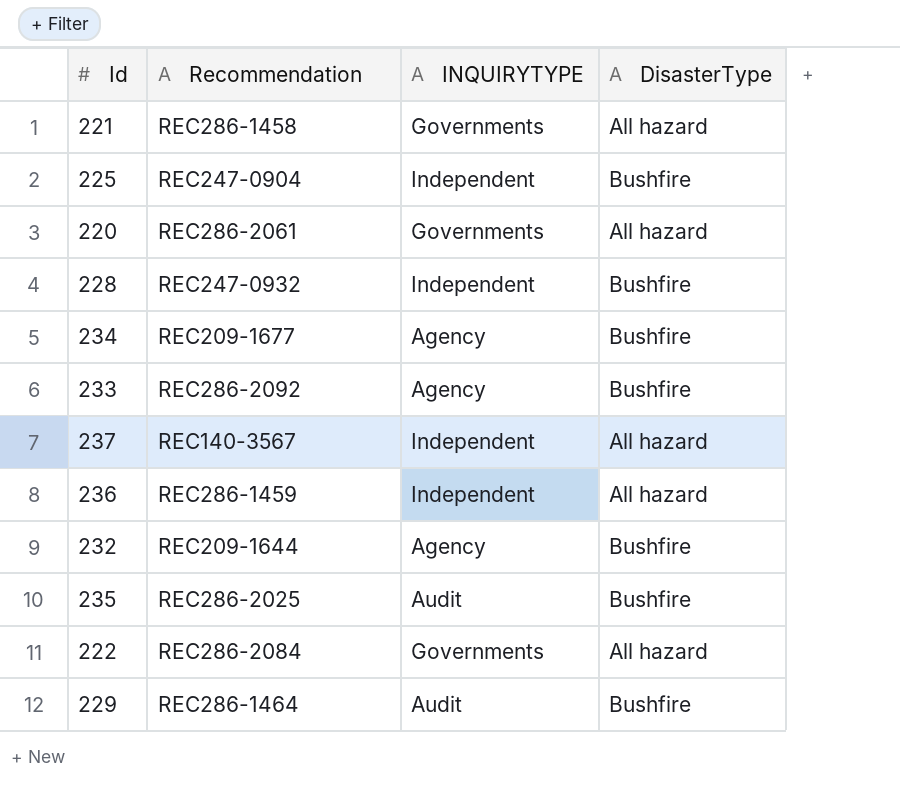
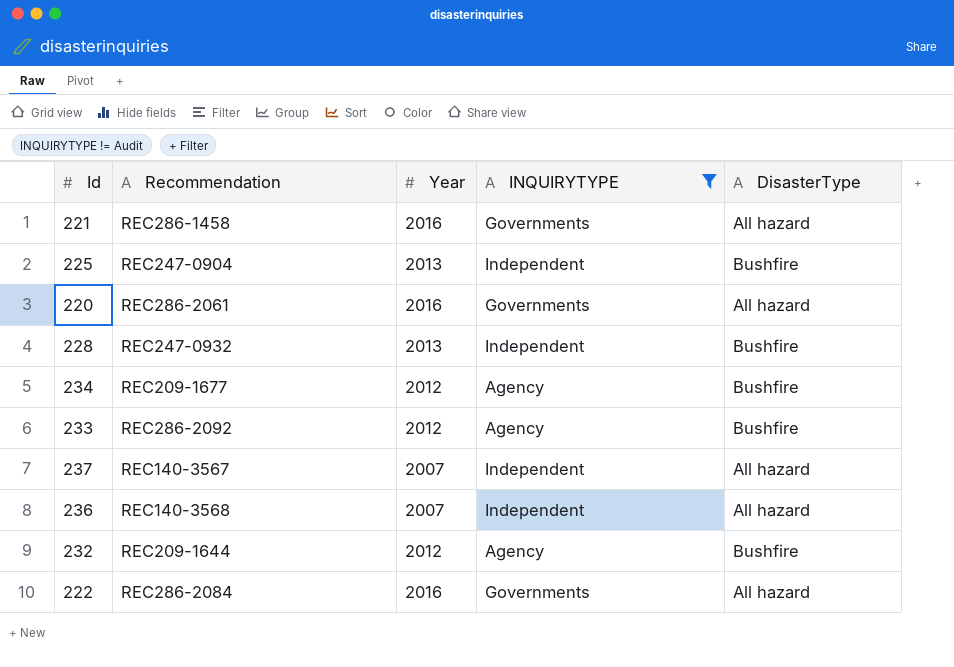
filter: none -> INQUIRYTYPE != Audit
column Year | position: none -> 3
236 | Recommendation: REC286-1459 -> REC140-3568

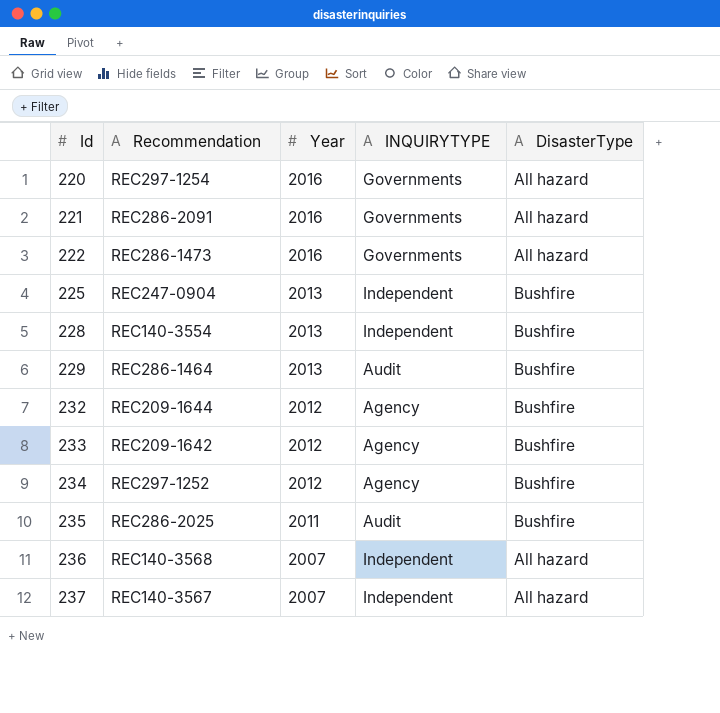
filter: INQUIRYTYPE != Audit -> none
row order: none -> Id ascending
220 | Recommendation: REC286-2061 -> REC297-1254
221 | Recommendation: REC286-1458 -> REC286-2091
222 | Recommendation: REC286-2084 -> REC286-1473
228 | Recommendation: REC247-0932 -> REC140-3554
233 | Recommendation: REC286-2092 -> REC209-1642
234 | Recommendation: REC209-1677 -> REC297-1252

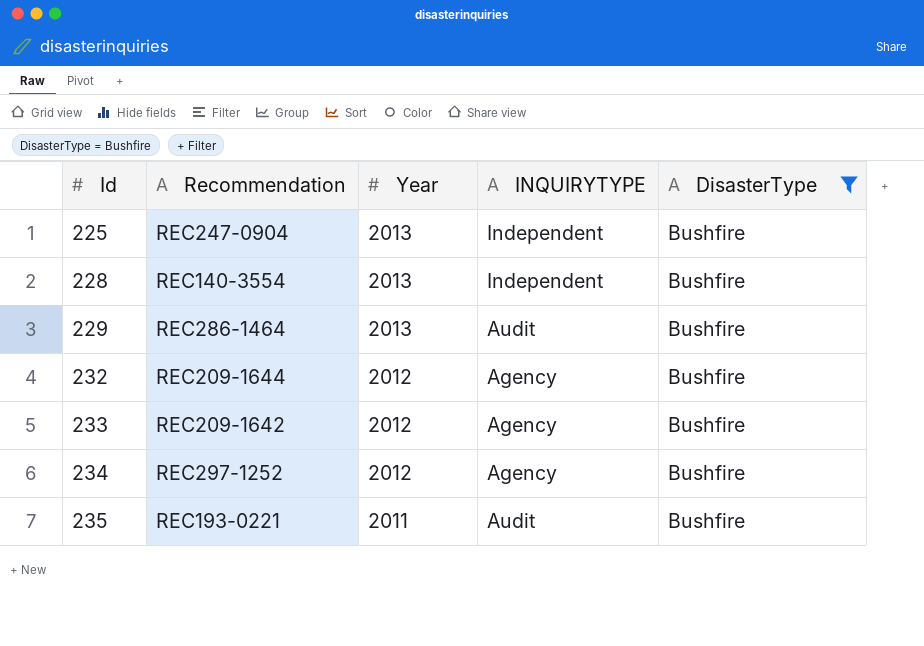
filter: none -> DisasterType = Bushfire
235 | Recommendation: REC286-2025 -> REC193-0221

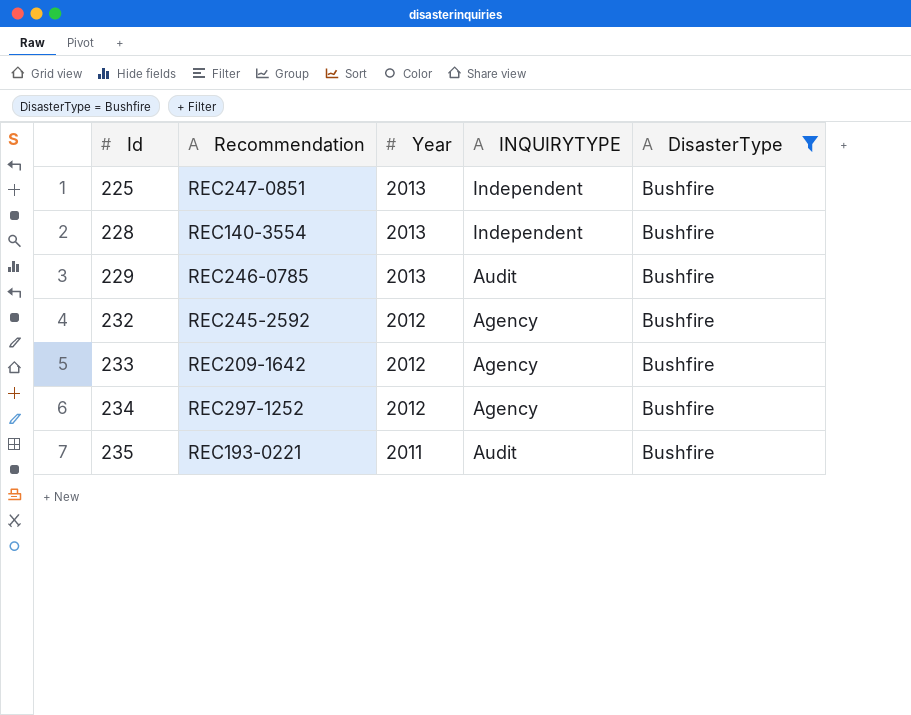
225 | Recommendation: REC247-0904 -> REC247-0851
229 | Recommendation: REC286-1464 -> REC246-0785
232 | Recommendation: REC209-1644 -> REC245-2592

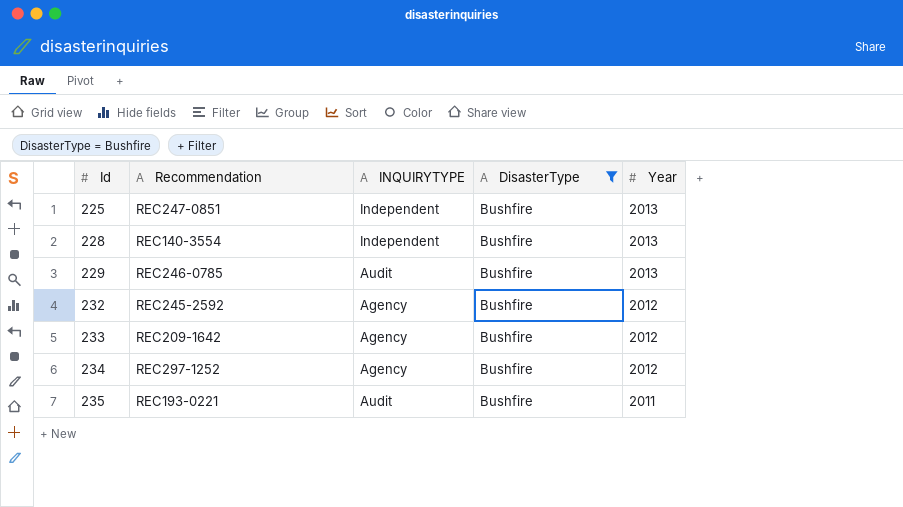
column Year | position: 3 -> 5

